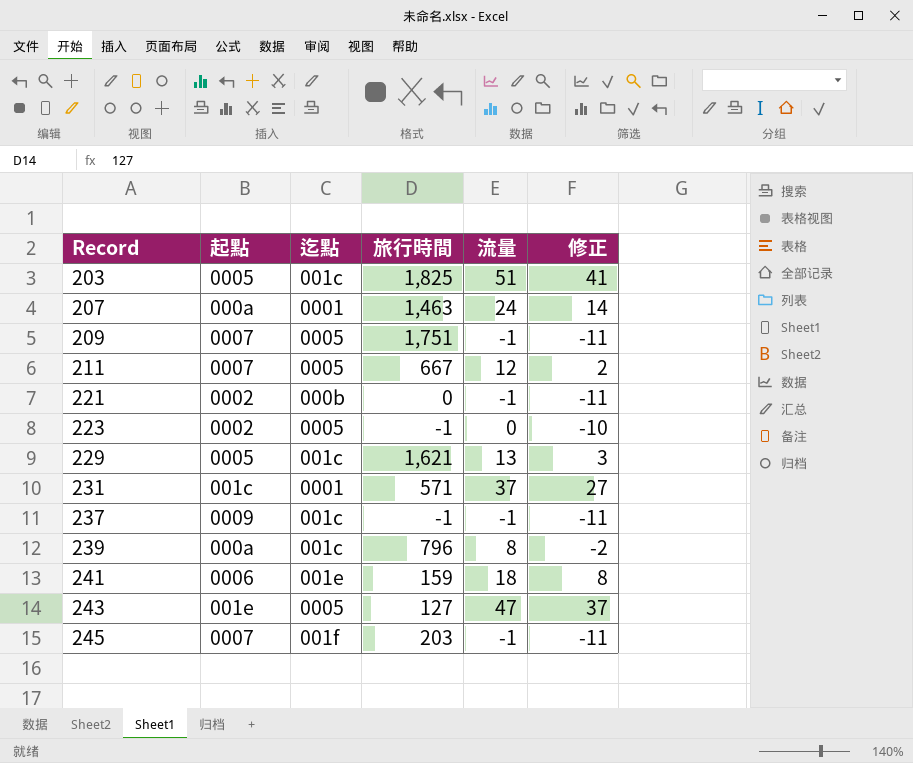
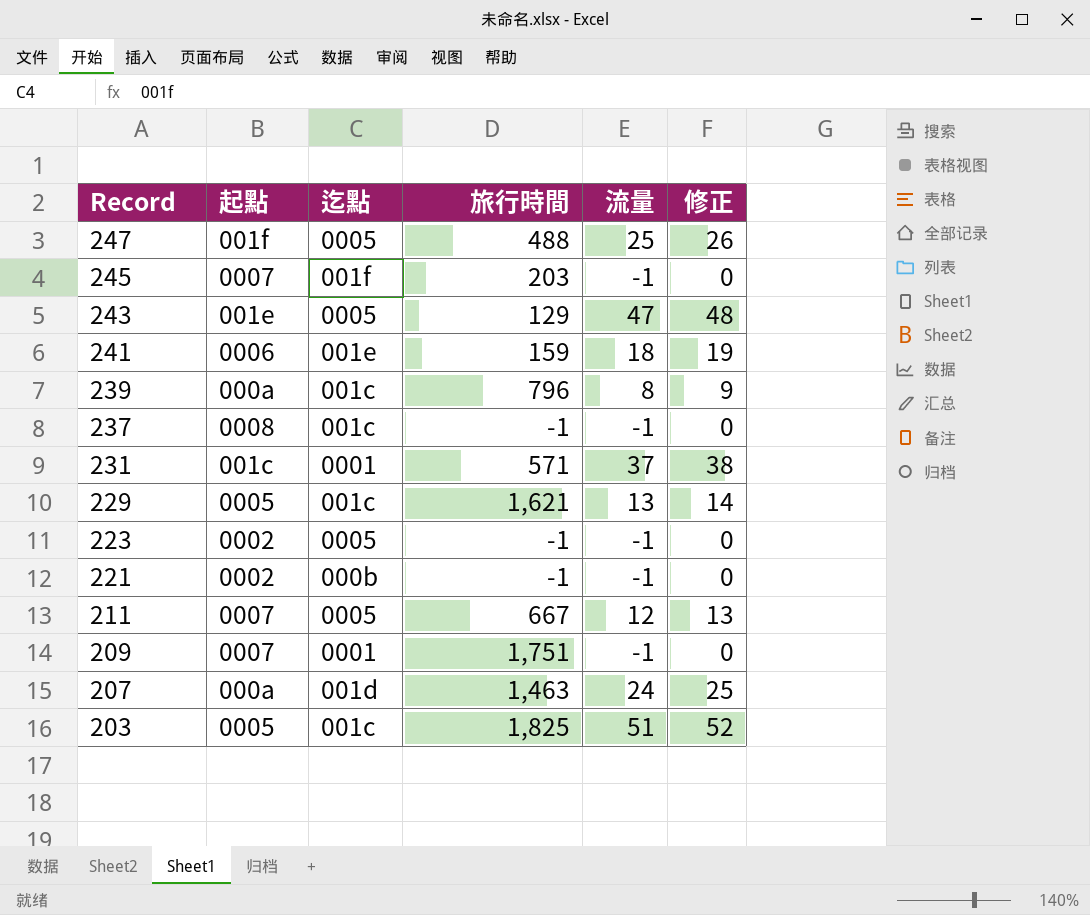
row order: Record ascending -> Record descending
column 修正 | formula: [流量] - 10 -> [流量] + 1
row 247: none -> 001f | 0005 | 488 | 25 | 26
243 | 旅行時間: 127 -> 129
237 | 起點: 0009 -> 0008
223 | 流量: 0 -> -1
221 | 旅行時間: 0 -> -1
209 | 迄點: 0005 -> 0001
207 | 迄點: 0001 -> 001d

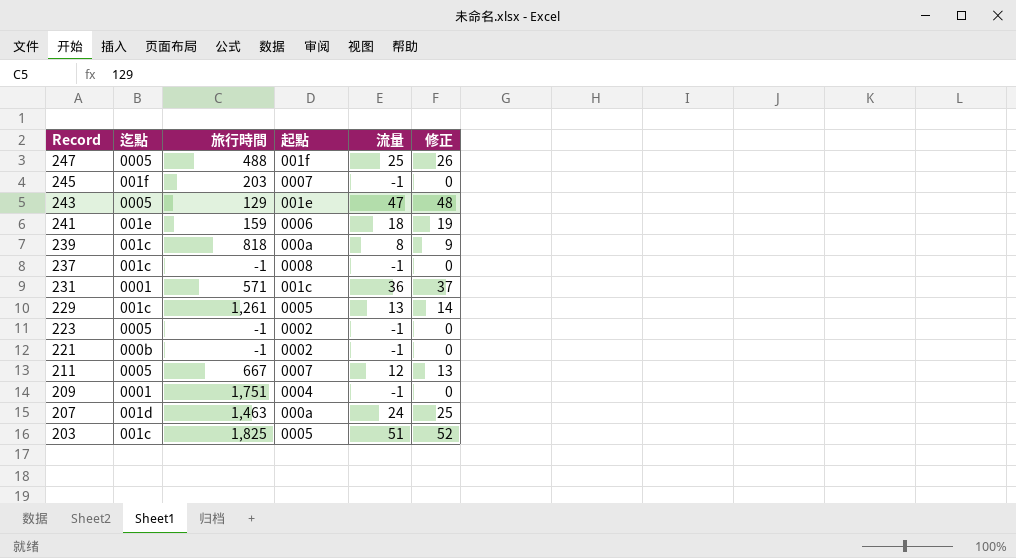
column 起點 | position: 2 -> 4
239 | 旅行時間: 796 -> 818
231 | 流量: 37 -> 36
231 | 修正: 38 -> 37
229 | 旅行時間: 1,621 -> 1,261
209 | 起點: 0007 -> 0004

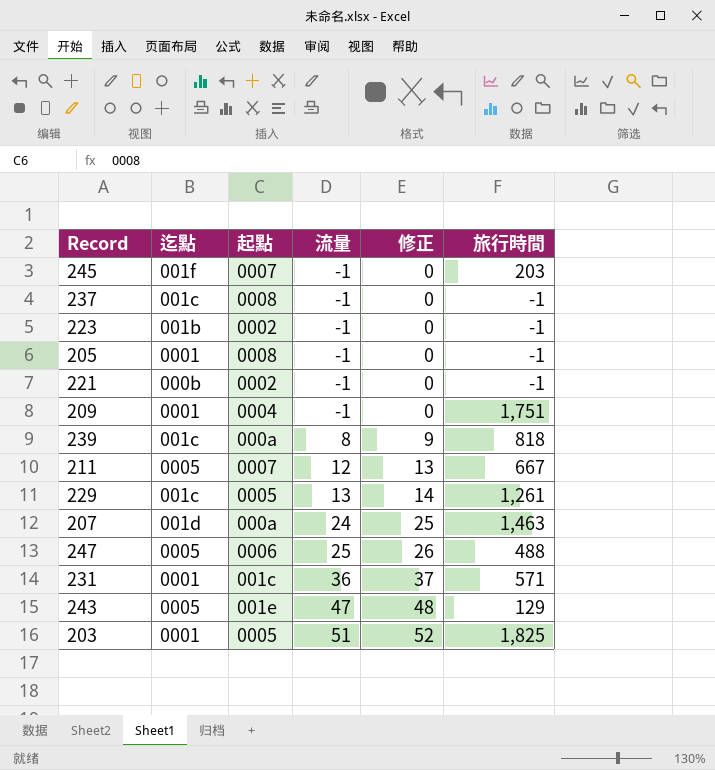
row order: Record descending -> 流量 ascending
column 旅行時間 | position: 3 -> 6
row 241: 001e | 159 | 0006 | 18 | 19 -> none
223 | 迄點: 0005 -> 001b
row 205: none -> 0001 | 0008 | -1 | 0 | -1
247 | 起點: 001f -> 0006
203 | 迄點: 001c -> 0001

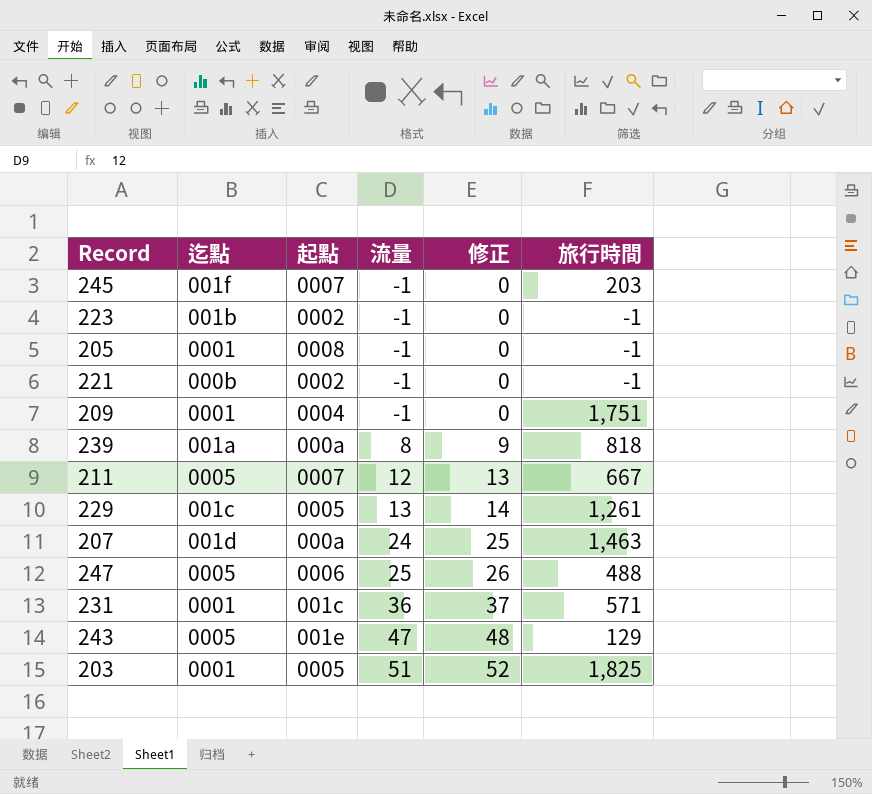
row 237: 001c | 0008 | -1 | 0 | -1 -> none
239 | 迄點: 001c -> 001a

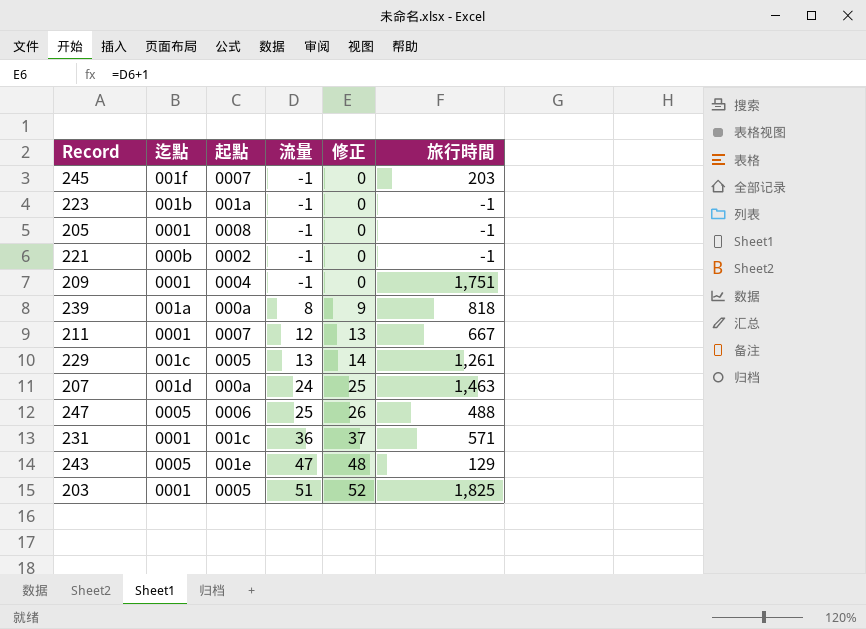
223 | 起點: 0002 -> 001a
211 | 迄點: 0005 -> 0001

